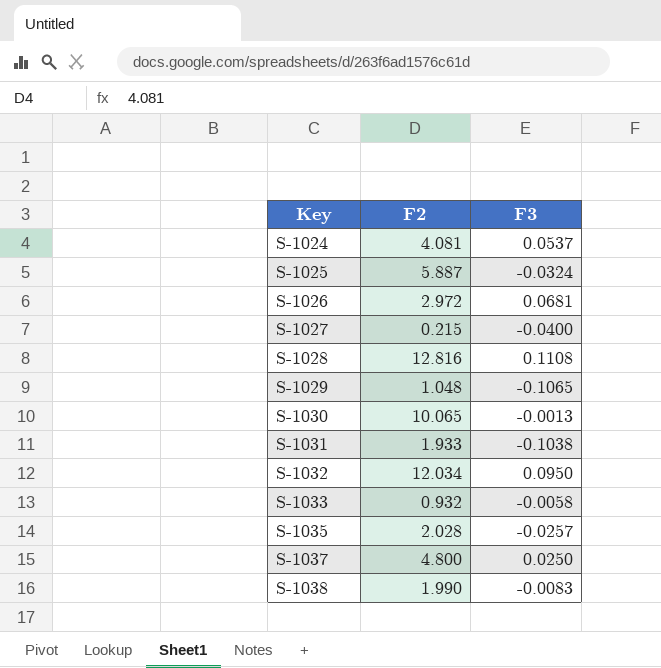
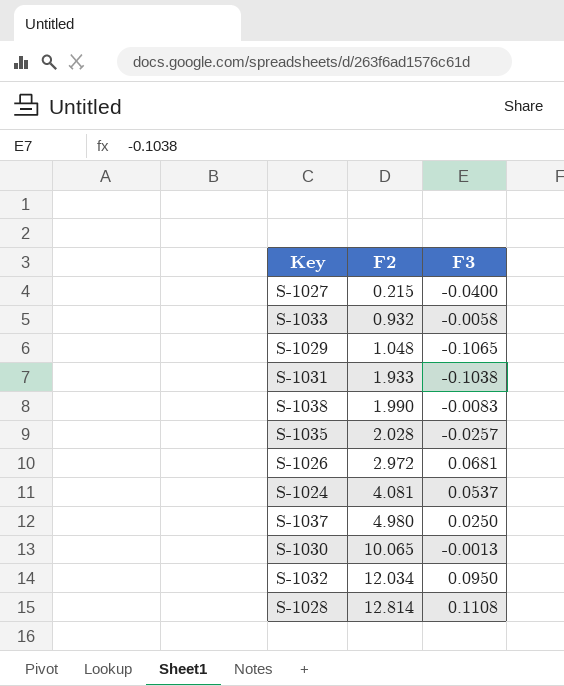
row order: Key ascending -> F2 ascending
row S-1025: 5.887 | -0.0324 -> none
S-1037 | F2: 4.800 -> 4.980
S-1028 | F2: 12.816 -> 12.814

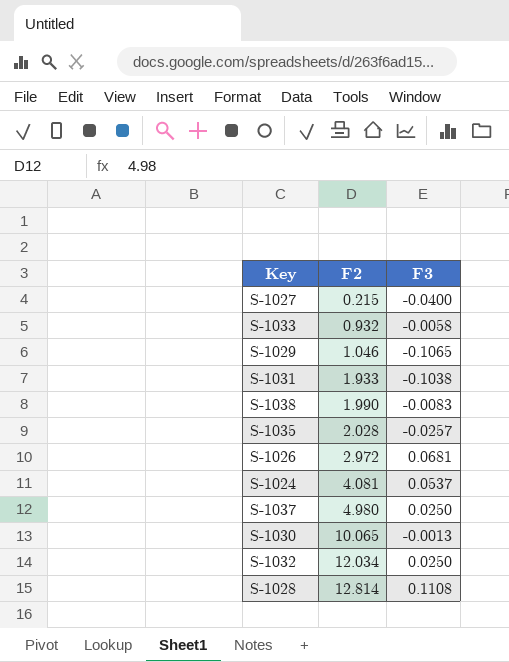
S-1029 | F2: 1.048 -> 1.046
S-1032 | F3: 0.0950 -> 0.0250

